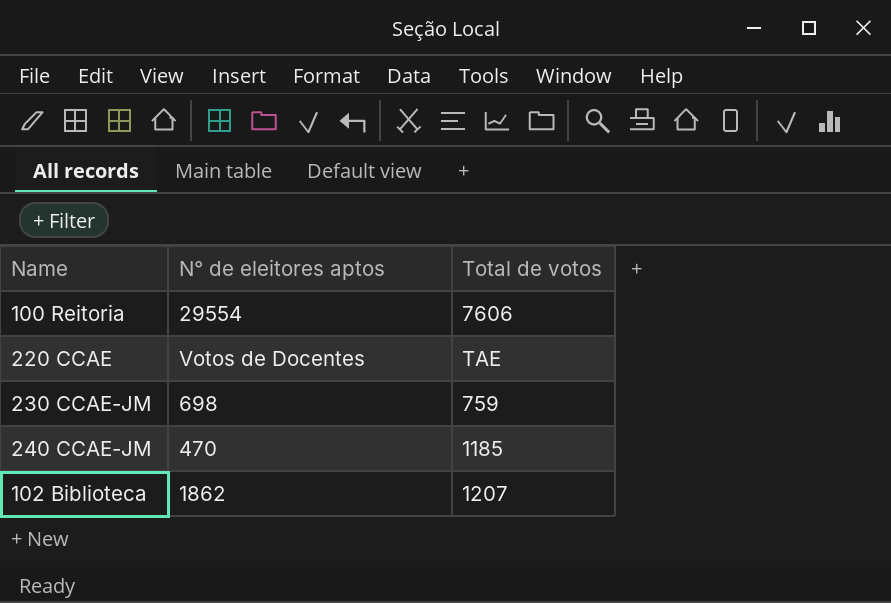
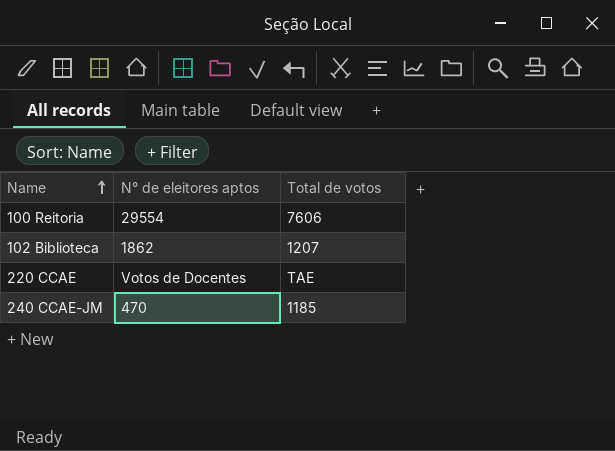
row order: none -> Name ascending
row 230 CCAE-JM: 698 | 759 -> none

